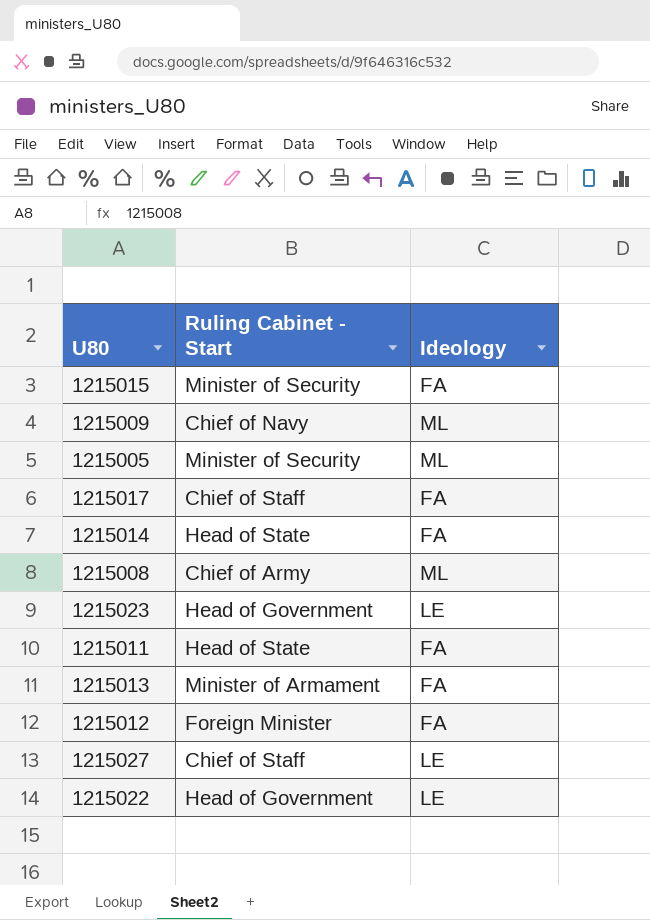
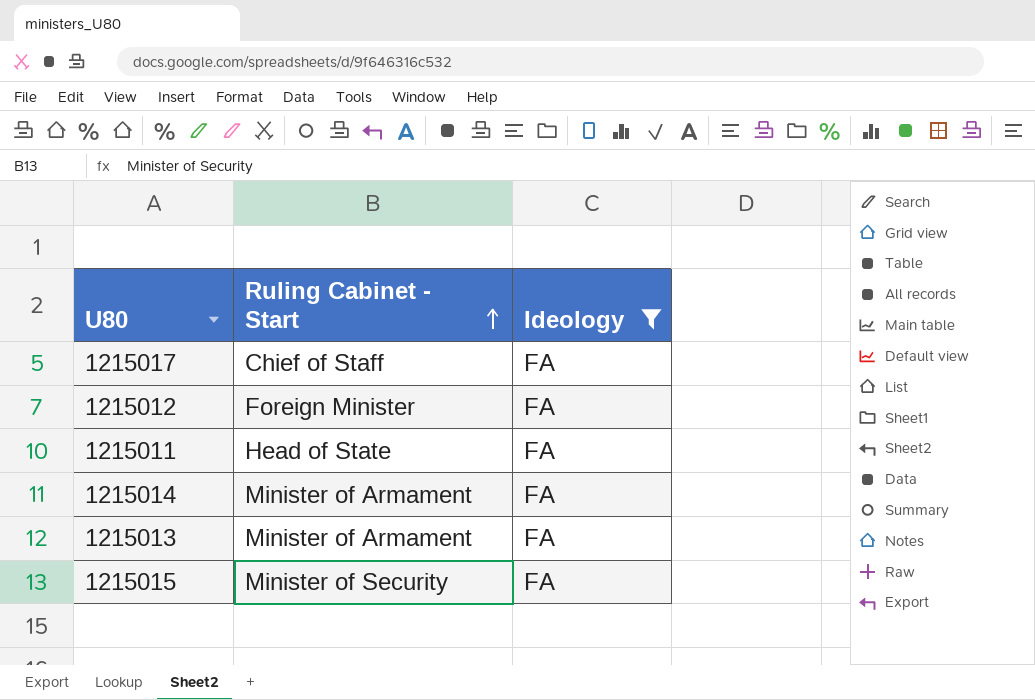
filter: none -> Ideology = FA
row order: none -> Ruling Cabinet - Start ascending
1215014 | Ruling Cabinet - Start: Head of State -> Minister of Armament

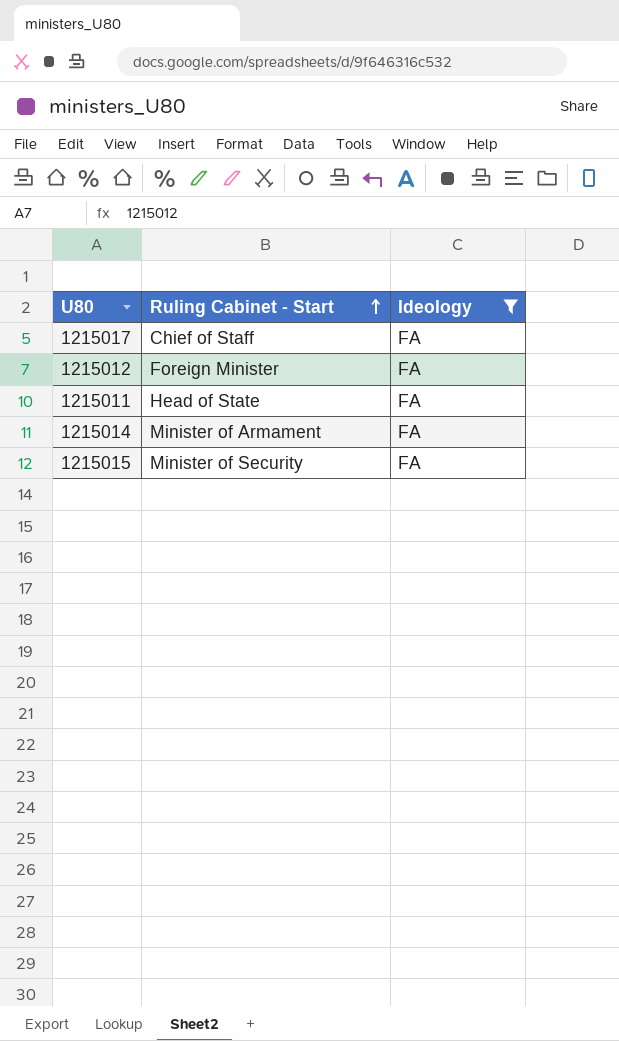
row 1215013: Minister of Armament | FA -> none

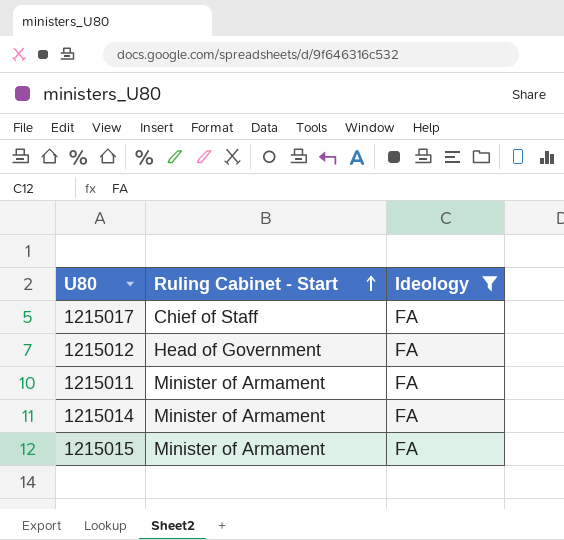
1215012 | Ruling Cabinet - Start: Foreign Minister -> Head of Government
1215011 | Ruling Cabinet - Start: Head of State -> Minister of Armament
1215015 | Ruling Cabinet - Start: Minister of Security -> Minister of Armament

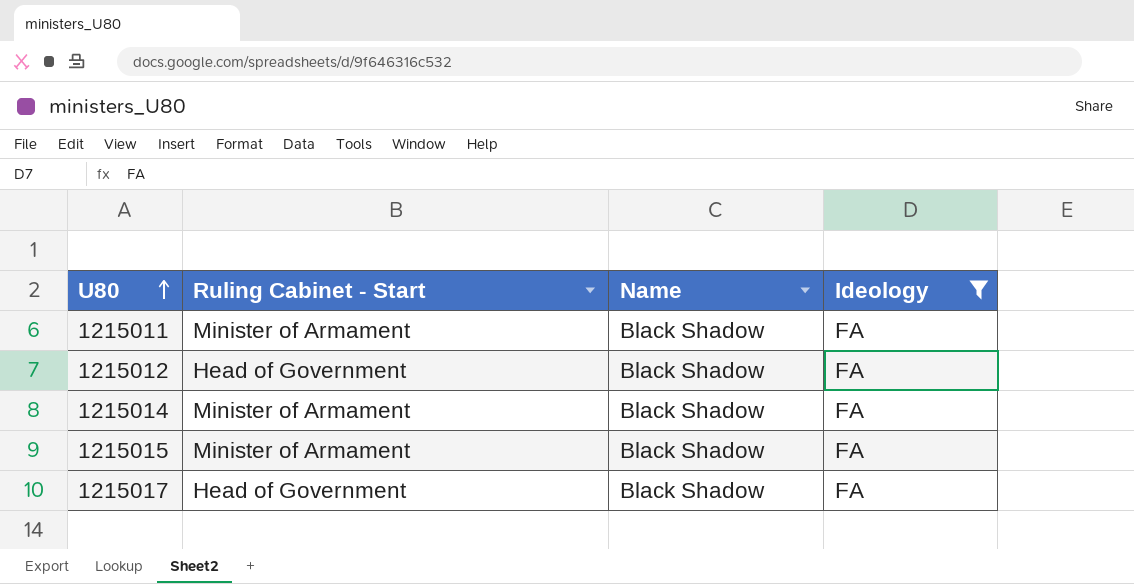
row order: Ruling Cabinet - Start ascending -> U80 ascending
column Name | position: none -> 3
1215017 | Ruling Cabinet - Start: Chief of Staff -> Head of Government

